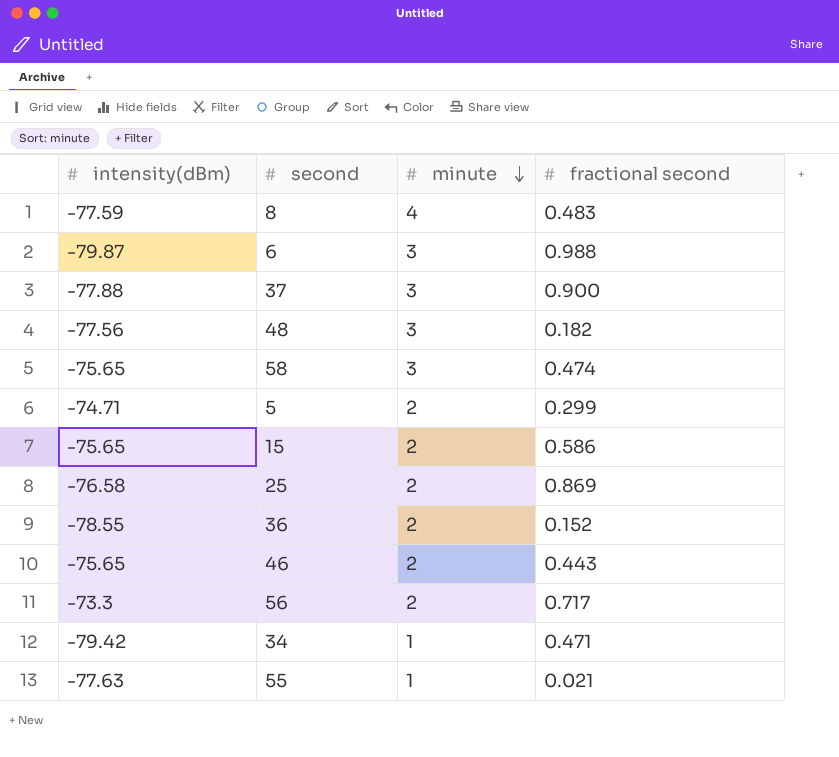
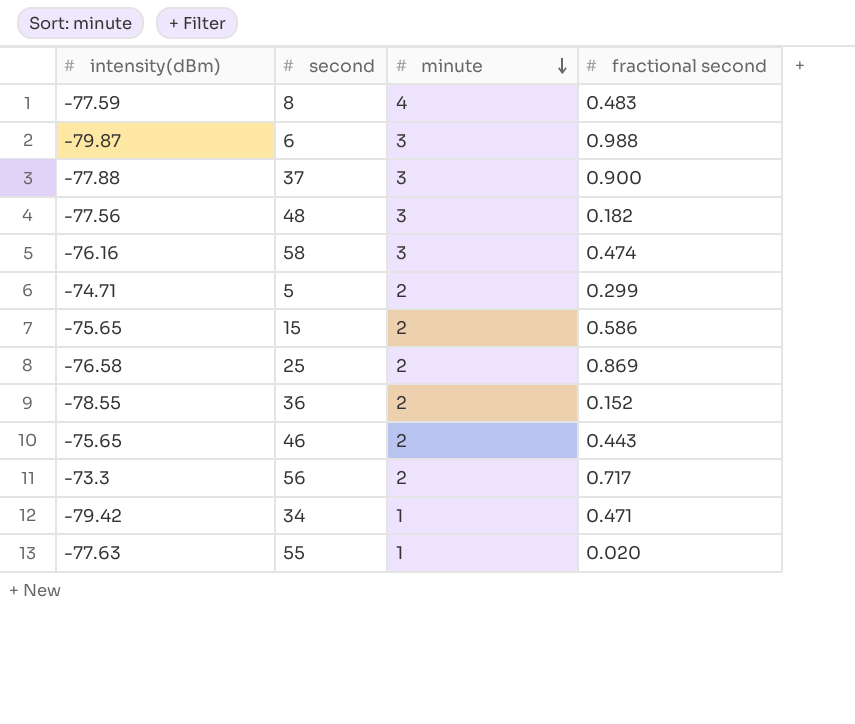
58 | intensity(dBm): -75.65 -> -76.16
55 | fractional second: 0.021 -> 0.020

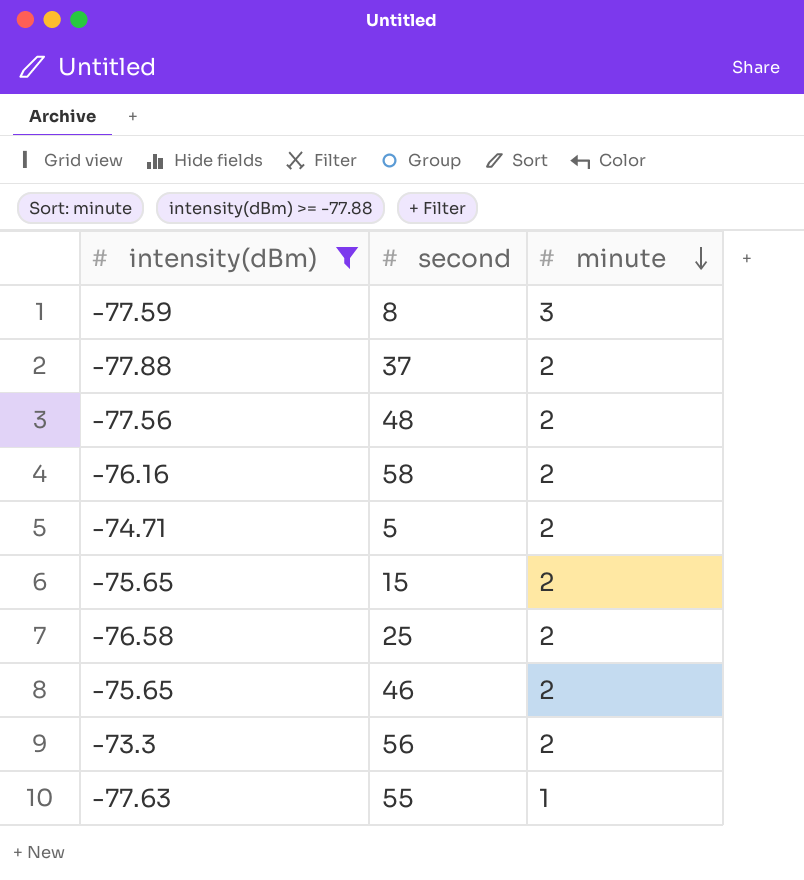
filter: none -> intensity(dBm) >= -77.88
column fractional second | position: 4 -> none
8 | minute: 4 -> 3
37 | minute: 3 -> 2
48 | minute: 3 -> 2
58 | minute: 3 -> 2

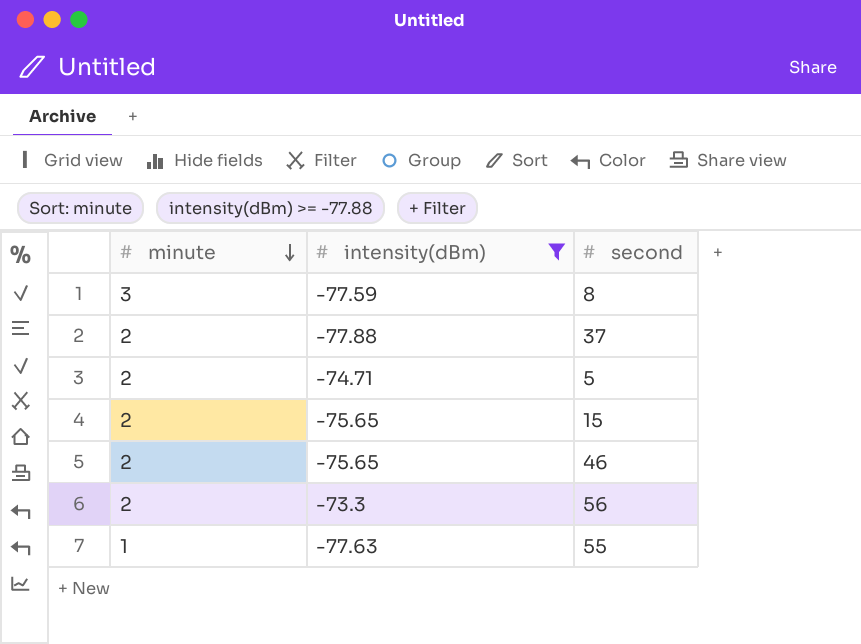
column minute | position: 3 -> 1
row 48: -77.56 | 2 -> none
row 58: -76.16 | 2 -> none
row 25: -76.58 | 2 -> none

